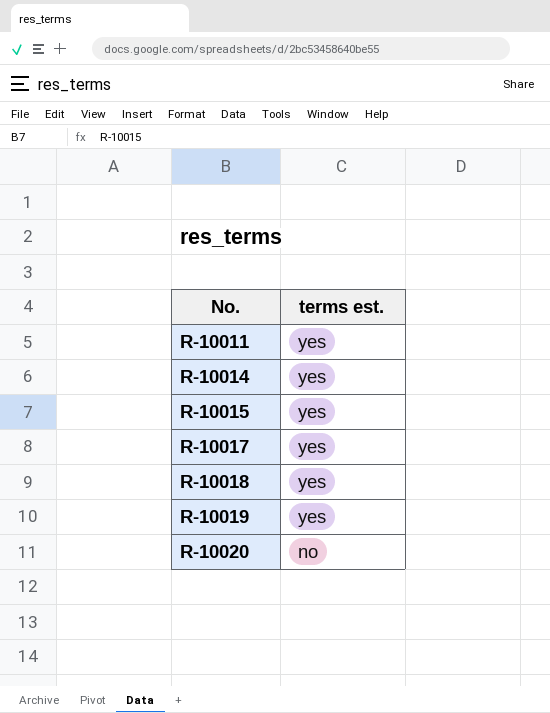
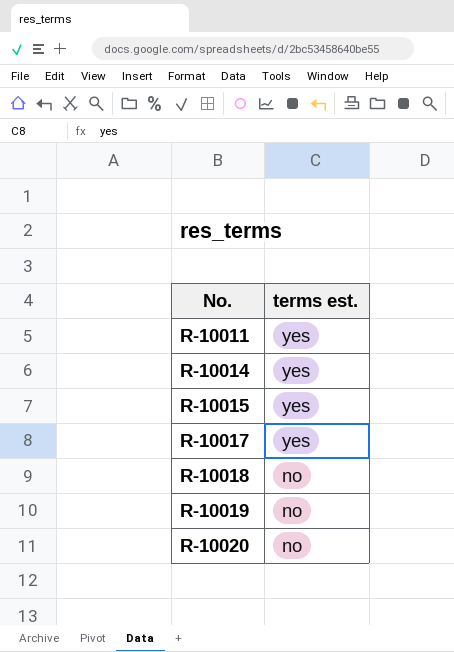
R-10018 | terms est.: yes -> no
R-10019 | terms est.: yes -> no

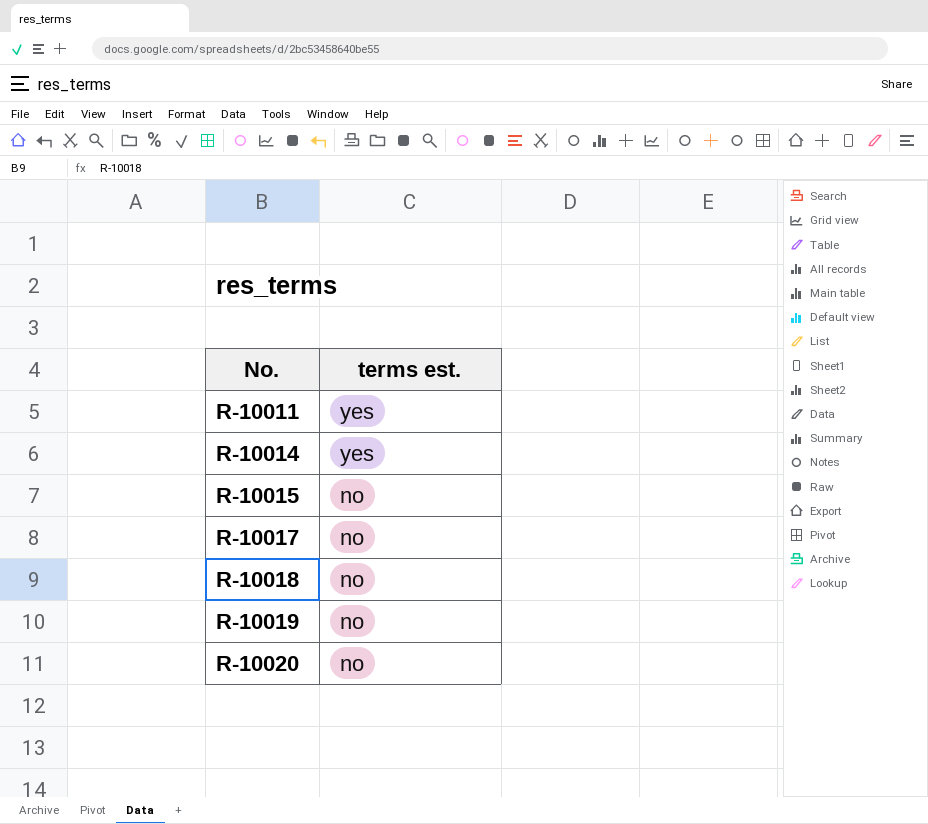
R-10015 | terms est.: yes -> no
R-10017 | terms est.: yes -> no

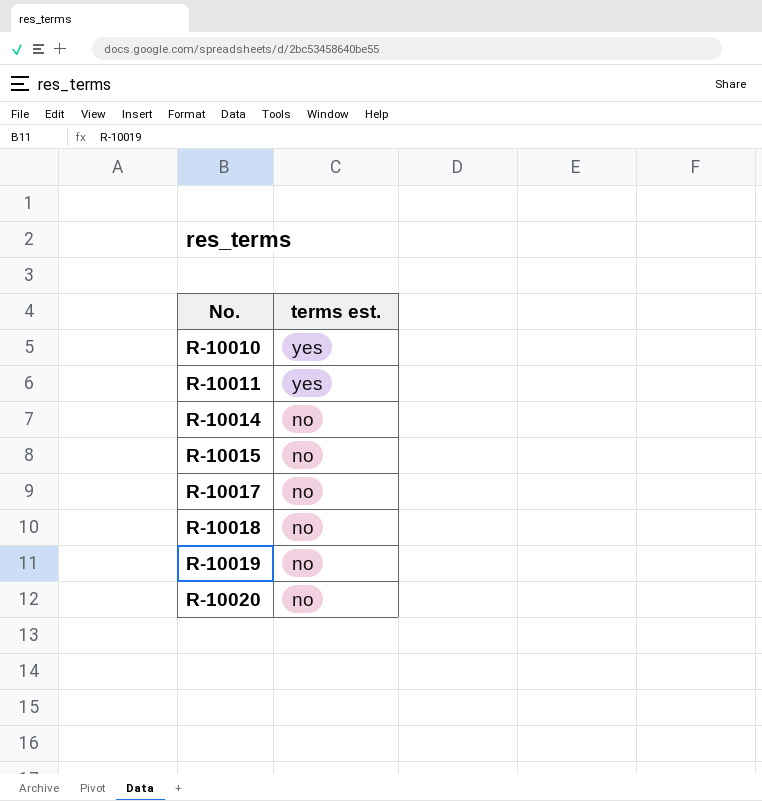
row R-10010: none -> yes
R-10014 | terms est.: yes -> no

